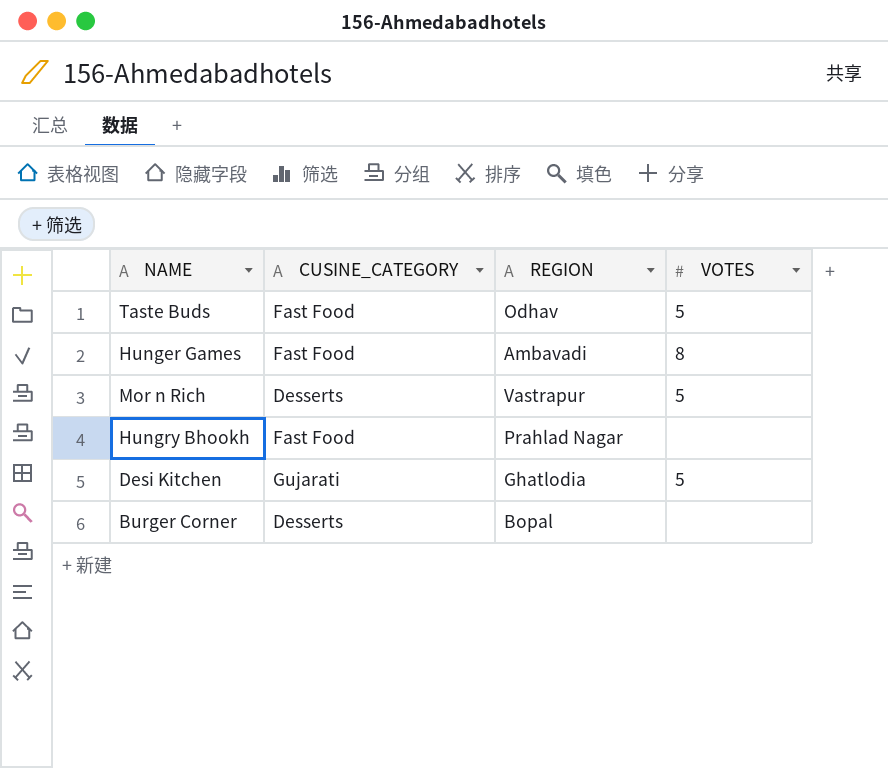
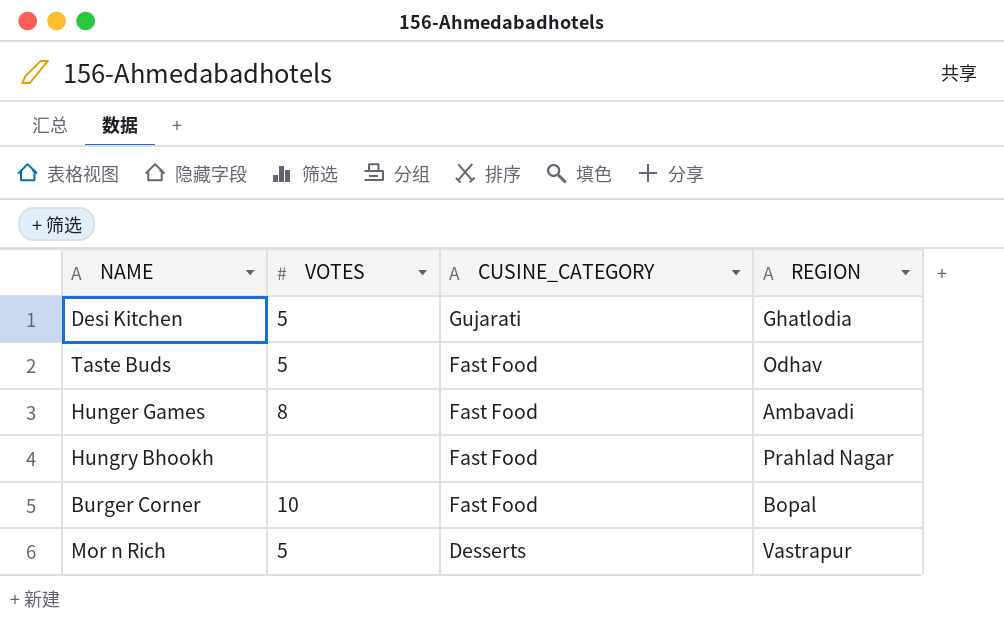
row order: none -> CUSINE_CATEGORY descending
column VOTES | position: 4 -> 2
Burger Corner | VOTES: none -> 10
Burger Corner | CUSINE_CATEGORY: Desserts -> Fast Food

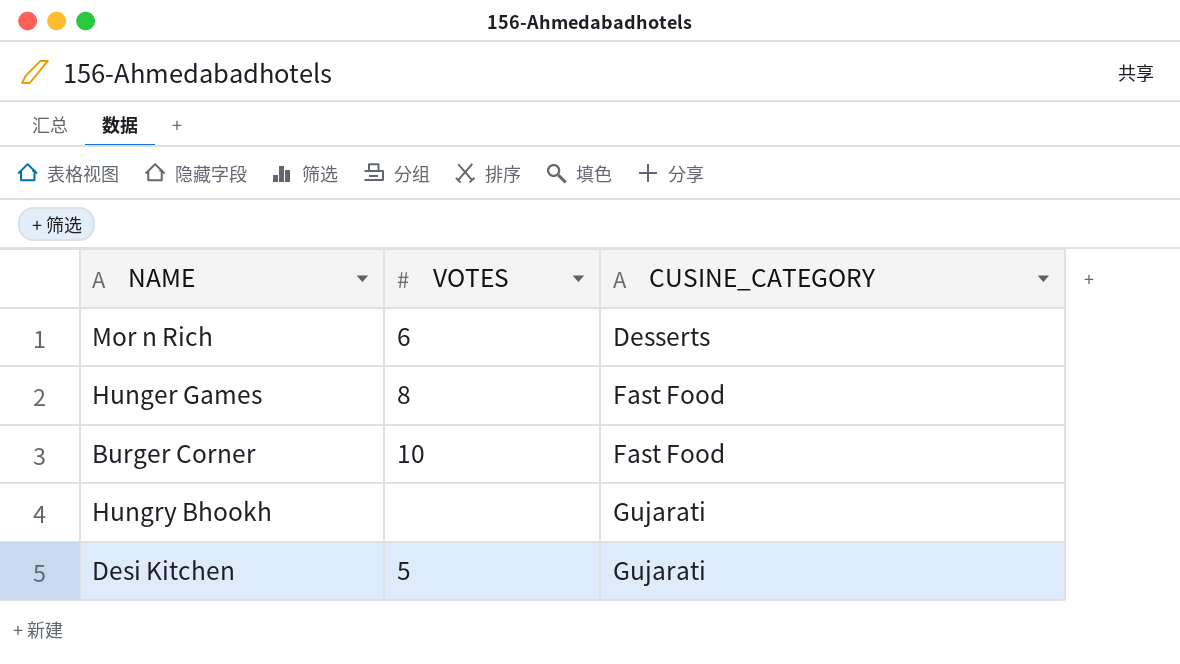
row order: CUSINE_CATEGORY descending -> CUSINE_CATEGORY ascending
column REGION | position: 4 -> none
row Taste Buds: 5 | Fast Food | Odhav -> none
Mor n Rich | VOTES: 5 -> 6
Hungry Bhookh | CUSINE_CATEGORY: Fast Food -> Gujarati

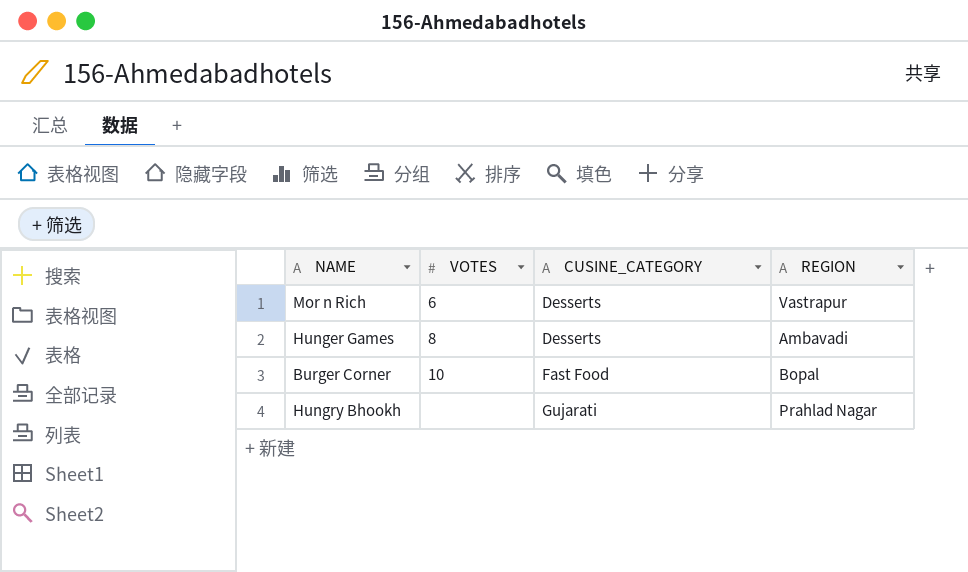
column REGION | position: none -> 4
row Desi Kitchen: 5 | Gujarati -> none
Hunger Games | CUSINE_CATEGORY: Fast Food -> Desserts

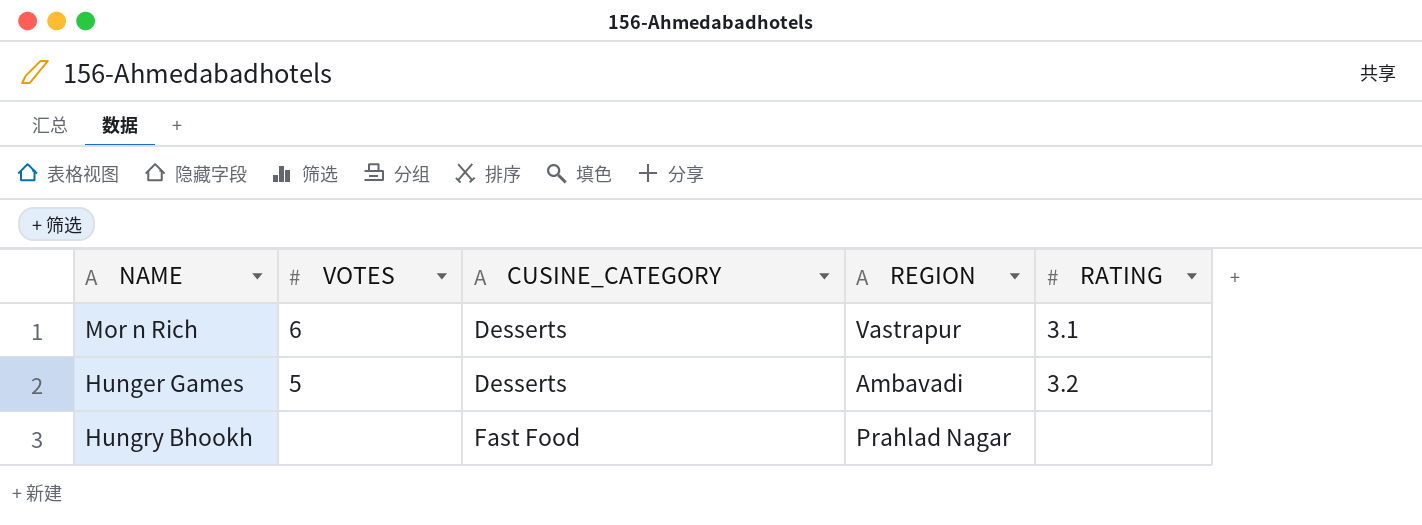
column RATING | position: none -> 5
row Burger Corner: 10 | Fast Food | Bopal -> none
Hunger Games | VOTES: 8 -> 5
Hungry Bhookh | CUSINE_CATEGORY: Gujarati -> Fast Food

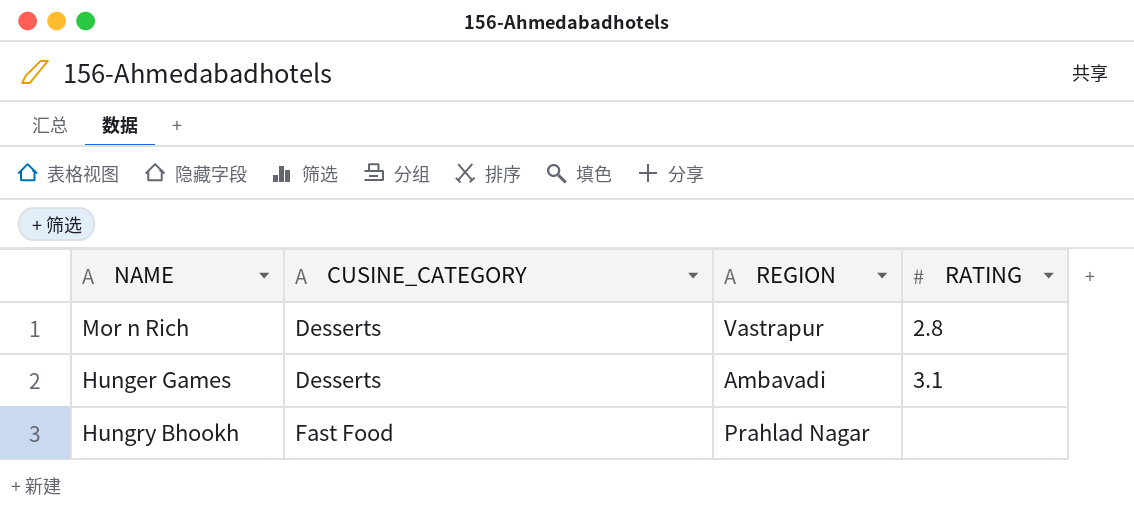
column VOTES | position: 2 -> none
Mor n Rich | RATING: 3.1 -> 2.8
Hunger Games | RATING: 3.2 -> 3.1

